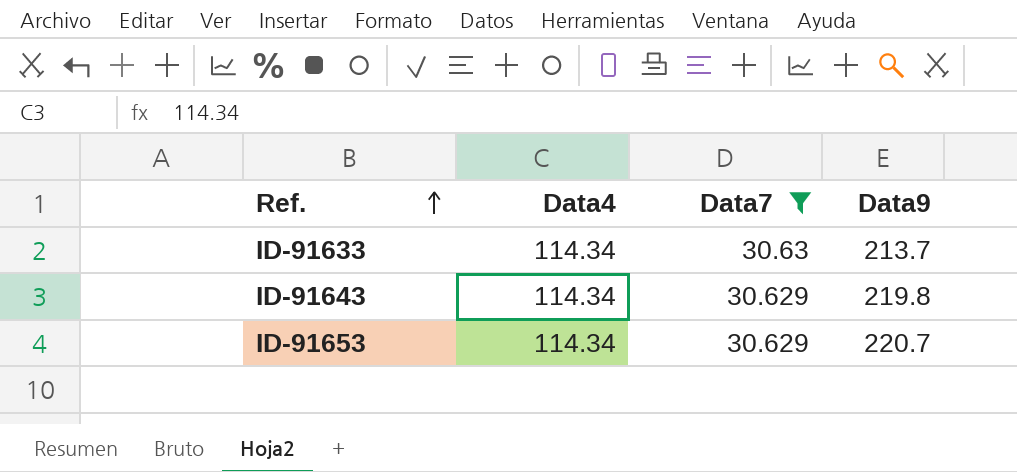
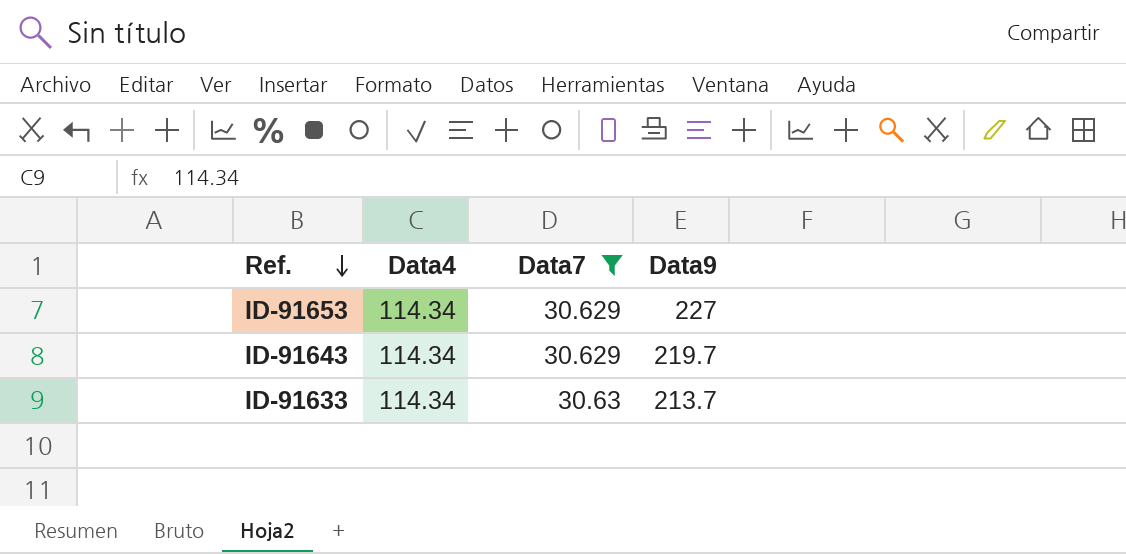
row order: Ref. ascending -> Ref. descending
ID-91653 | Data9: 220.7 -> 227
ID-91643 | Data9: 219.8 -> 219.7

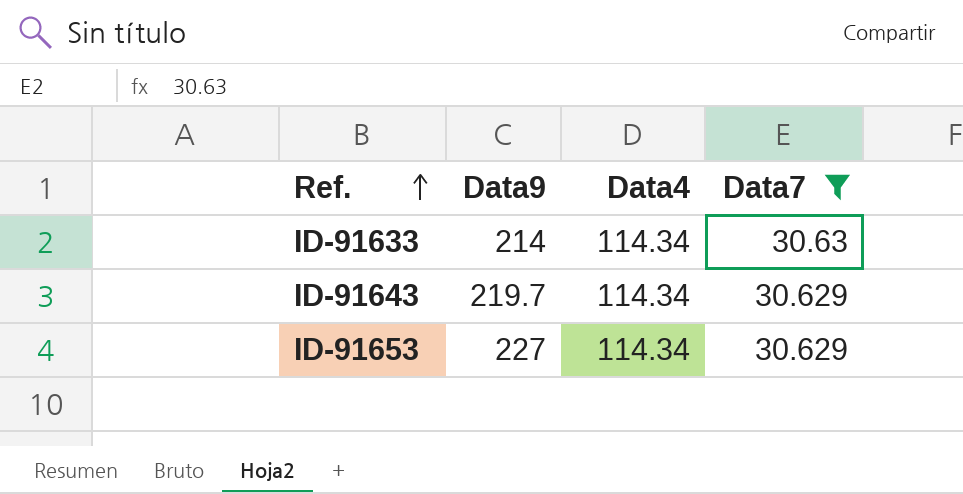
row order: Ref. descending -> Ref. ascending
column Data9 | position: 4 -> 2
ID-91633 | Data9: 213.7 -> 214

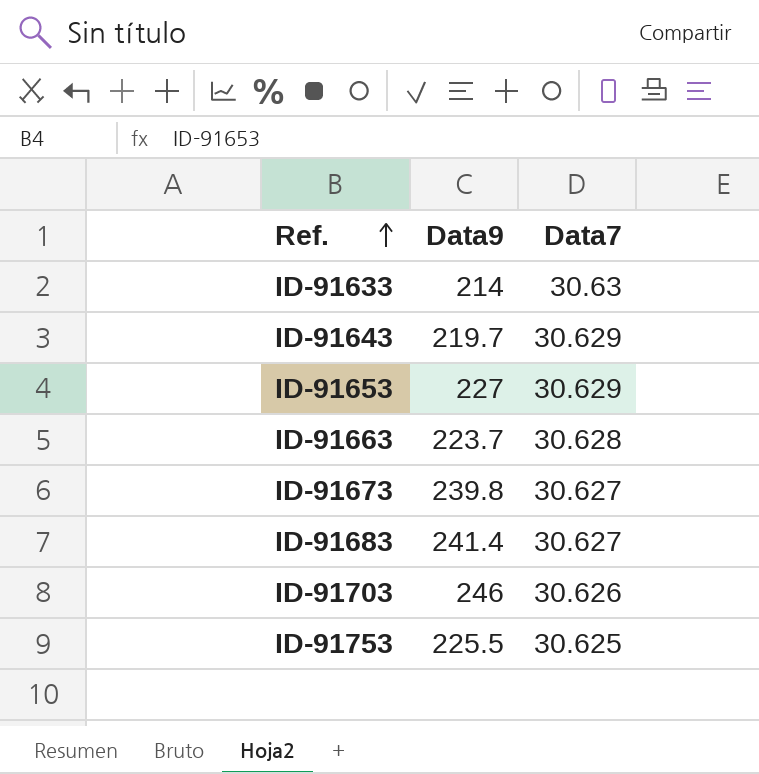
filter: Data7 >= 30.629 -> none
column Data4 | position: 3 -> none

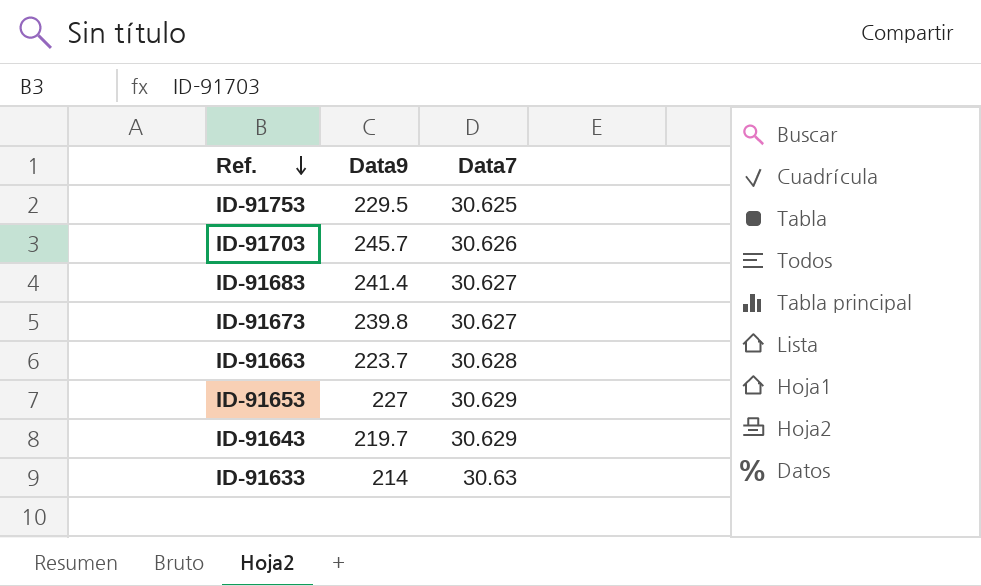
row order: Ref. ascending -> Ref. descending
ID-91753 | Data9: 225.5 -> 229.5
ID-91703 | Data9: 246 -> 245.7

